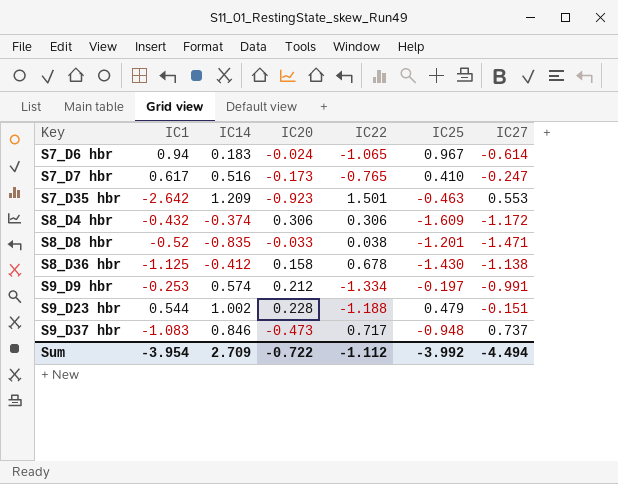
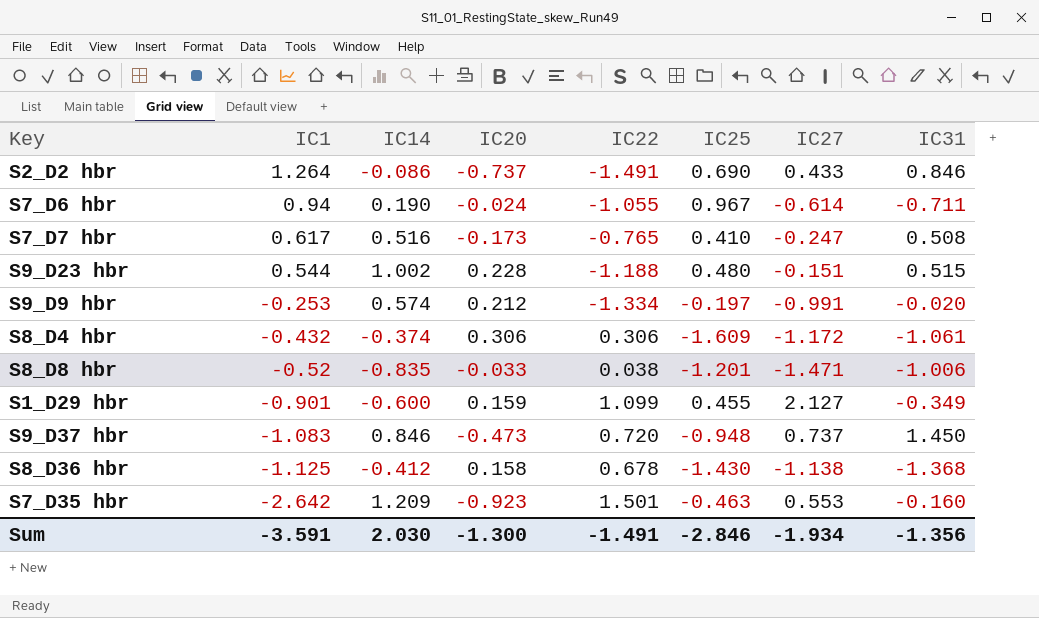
row order: Key ascending -> IC1 descending
column IC31 | position: none -> 8
row S2_D2 hbr: none -> 1.264 | -0.086 | -0.737 | -1.491 | 0.690 | 0.433 | 0.846
S7_D6 hbr | IC14: 0.183 -> 0.190
S7_D6 hbr | IC22: -1.065 -> -1.055
S9_D23 hbr | IC25: 0.479 -> 0.480
row S1_D29 hbr: none -> -0.901 | -0.600 | 0.159 | 1.099 | 0.455 | 2.127 | -0.349
S9_D37 hbr | IC22: 0.717 -> 0.720
Sum | IC1: -3.954 -> -3.591
Sum | IC14: 2.709 -> 2.030
Sum | IC20: -0.722 -> -1.300
Sum | IC22: -1.112 -> -1.491
Sum | IC25: -3.992 -> -2.846
Sum | IC27: -4.494 -> -1.934

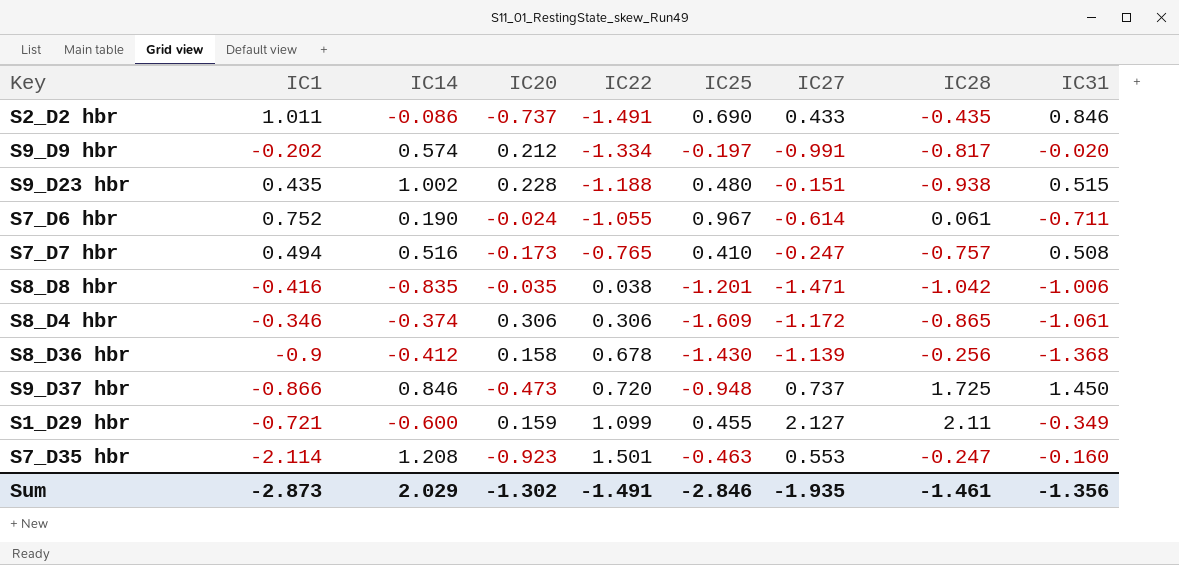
row order: IC1 descending -> IC22 ascending
column IC28 | position: none -> 8
S2_D2 hbr | IC1: 1.264 -> 1.011
S9_D9 hbr | IC1: -0.253 -> -0.202
S9_D23 hbr | IC1: 0.544 -> 0.435
S7_D6 hbr | IC1: 0.94 -> 0.752
S7_D7 hbr | IC1: 0.617 -> 0.494
S8_D8 hbr | IC1: -0.52 -> -0.416
S8_D8 hbr | IC20: -0.033 -> -0.035
S8_D4 hbr | IC1: -0.432 -> -0.346
S8_D36 hbr | IC1: -1.125 -> -0.9
S8_D36 hbr | IC27: -1.138 -> -1.139
S9_D37 hbr | IC1: -1.083 -> -0.866
S1_D29 hbr | IC1: -0.901 -> -0.721
S7_D35 hbr | IC1: -2.642 -> -2.114
S7_D35 hbr | IC14: 1.209 -> 1.208
Sum | IC1: -3.591 -> -2.873
Sum | IC14: 2.030 -> 2.029
Sum | IC20: -1.300 -> -1.302
Sum | IC27: -1.934 -> -1.935

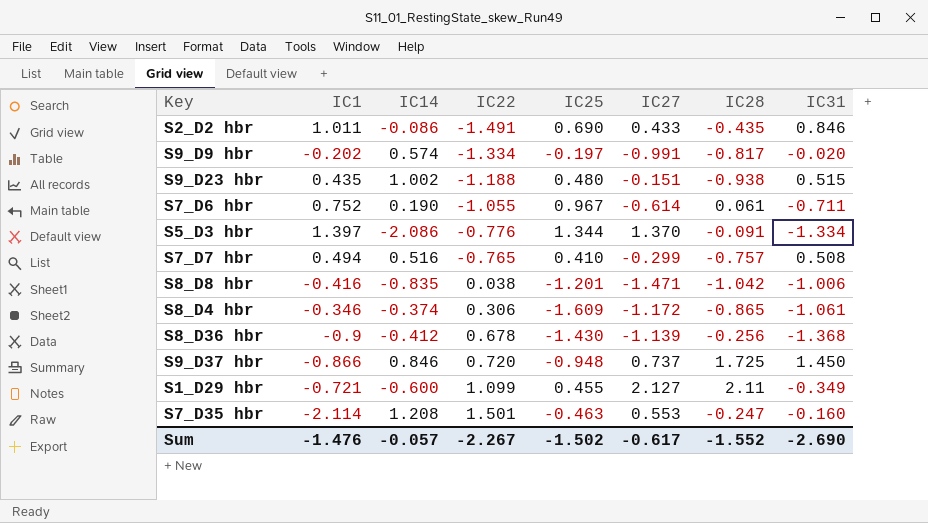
column IC20 | position: 4 -> none
row S5_D3 hbr: none -> 1.397 | -2.086 | -0.776 | 1.344 | 1.370 | -0.091 | -1.334
S7_D7 hbr | IC27: -0.247 -> -0.299
Sum | IC1: -2.873 -> -1.476
Sum | IC14: 2.029 -> -0.057
Sum | IC22: -1.491 -> -2.267
Sum | IC25: -2.846 -> -1.502
Sum | IC27: -1.935 -> -0.617
Sum | IC28: -1.461 -> -1.552
Sum | IC31: -1.356 -> -2.690

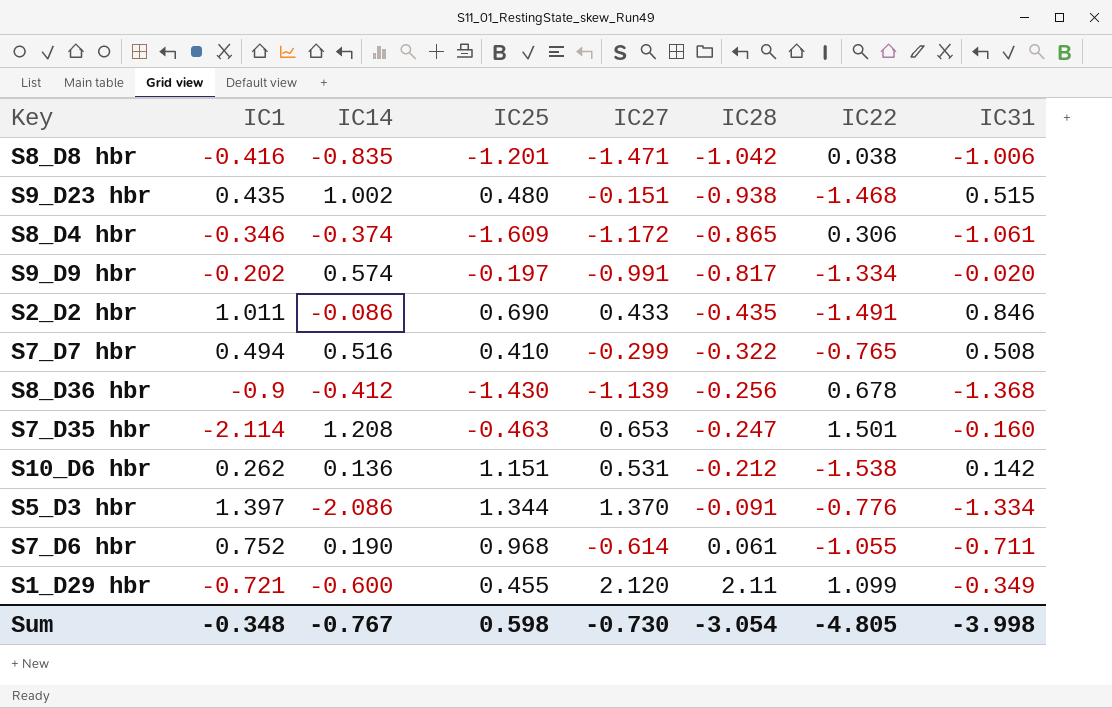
row order: IC22 ascending -> IC28 ascending
column IC22 | position: 4 -> 7
row S9_D37 hbr: -0.866 | 0.846 | 0.720 | -0.948 | 0.737 | 1.725 | 1.450 -> none
S9_D23 hbr | IC22: -1.188 -> -1.468
S7_D7 hbr | IC28: -0.757 -> -0.322
S7_D35 hbr | IC27: 0.553 -> 0.653
row S10_D6 hbr: none -> 0.262 | 0.136 | 1.151 | 0.531 | -0.212 | -1.538 | 0.142
S7_D6 hbr | IC25: 0.967 -> 0.968
S1_D29 hbr | IC27: 2.127 -> 2.120
Sum | IC1: -1.476 -> -0.348
Sum | IC14: -0.057 -> -0.767
Sum | IC25: -1.502 -> 0.598
Sum | IC27: -0.617 -> -0.730
Sum | IC28: -1.552 -> -3.054
Sum | IC22: -2.267 -> -4.805
Sum | IC31: -2.690 -> -3.998

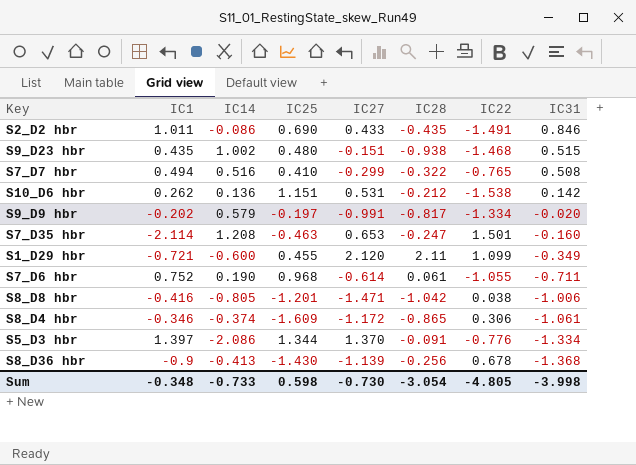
row order: IC28 ascending -> IC31 descending
S9_D9 hbr | IC14: 0.574 -> 0.579
S8_D8 hbr | IC14: -0.835 -> -0.805
S8_D36 hbr | IC14: -0.412 -> -0.413
Sum | IC14: -0.767 -> -0.733

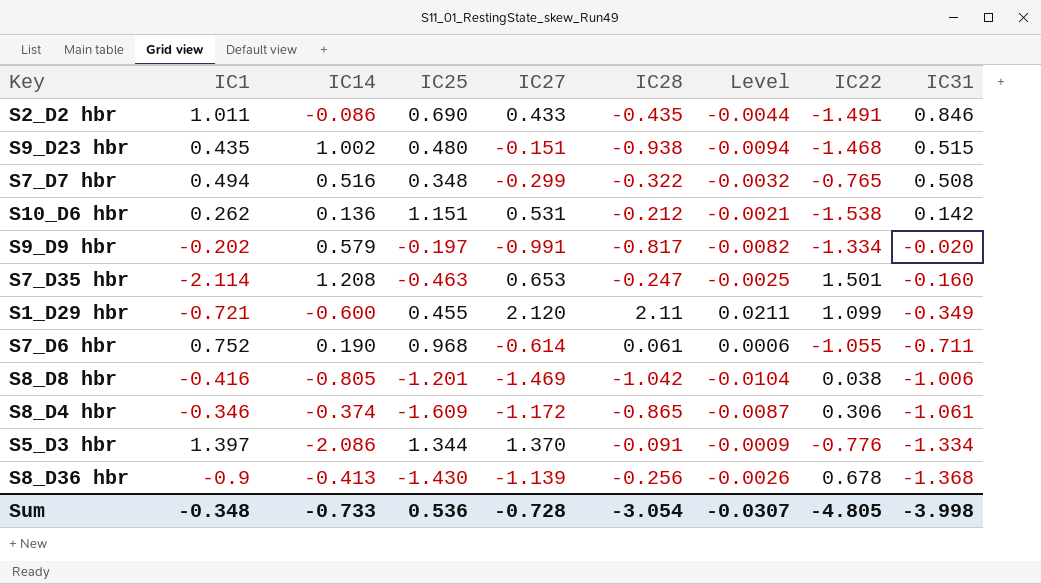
column Level | formula: none -> [IC28] * 0.01
S7_D7 hbr | IC25: 0.410 -> 0.348
S8_D8 hbr | IC27: -1.471 -> -1.469
Sum | IC25: 0.598 -> 0.536
Sum | IC27: -0.730 -> -0.728

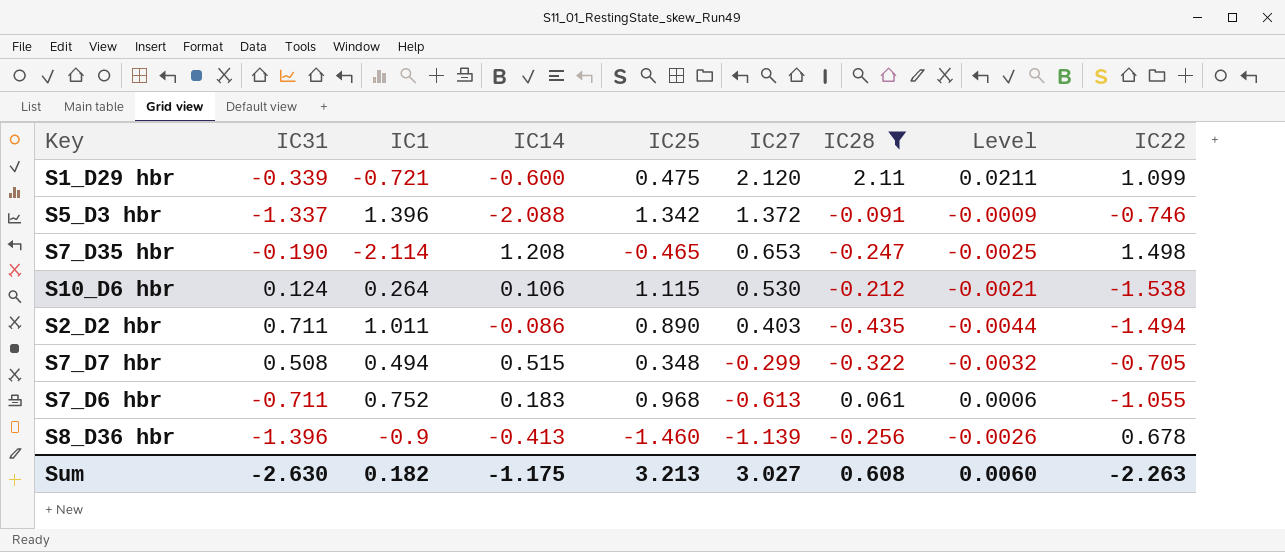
filter: none -> IC28 >= -0.435
row order: IC31 descending -> IC27 descending
column IC31 | position: 9 -> 2
S1_D29 hbr | IC31: -0.349 -> -0.339
S1_D29 hbr | IC25: 0.455 -> 0.475
S5_D3 hbr | IC31: -1.334 -> -1.337
S5_D3 hbr | IC1: 1.397 -> 1.396
S5_D3 hbr | IC14: -2.086 -> -2.088
S5_D3 hbr | IC25: 1.344 -> 1.342
S5_D3 hbr | IC27: 1.370 -> 1.372
S5_D3 hbr | IC22: -0.776 -> -0.746
S7_D35 hbr | IC31: -0.160 -> -0.190
S7_D35 hbr | IC25: -0.463 -> -0.465
S7_D35 hbr | IC22: 1.501 -> 1.498
S10_D6 hbr | IC31: 0.142 -> 0.124
S10_D6 hbr | IC1: 0.262 -> 0.264
S10_D6 hbr | IC14: 0.136 -> 0.106
S10_D6 hbr | IC25: 1.151 -> 1.115
S10_D6 hbr | IC27: 0.531 -> 0.530
S2_D2 hbr | IC31: 0.846 -> 0.711
S2_D2 hbr | IC25: 0.690 -> 0.890
S2_D2 hbr | IC27: 0.433 -> 0.403
S2_D2 hbr | IC22: -1.491 -> -1.494
S7_D7 hbr | IC14: 0.516 -> 0.515
S7_D7 hbr | IC22: -0.765 -> -0.705
S7_D6 hbr | IC14: 0.190 -> 0.183
S7_D6 hbr | IC27: -0.614 -> -0.613
S8_D36 hbr | IC31: -1.368 -> -1.396
S8_D36 hbr | IC25: -1.430 -> -1.460
Sum | IC31: -3.998 -> -2.630
Sum | IC1: -0.348 -> 0.182
Sum | IC14: -0.733 -> -1.175
Sum | IC25: 0.536 -> 3.213
Sum | IC27: -0.728 -> 3.027
Sum | IC28: -3.054 -> 0.608
Sum | Level: -0.0307 -> 0.0060
Sum | IC22: -4.805 -> -2.263

